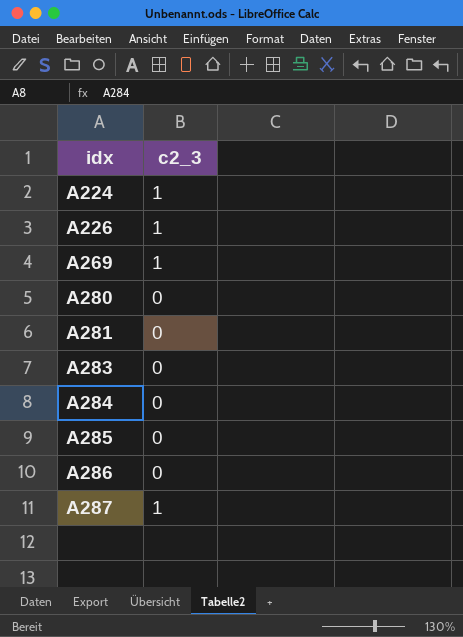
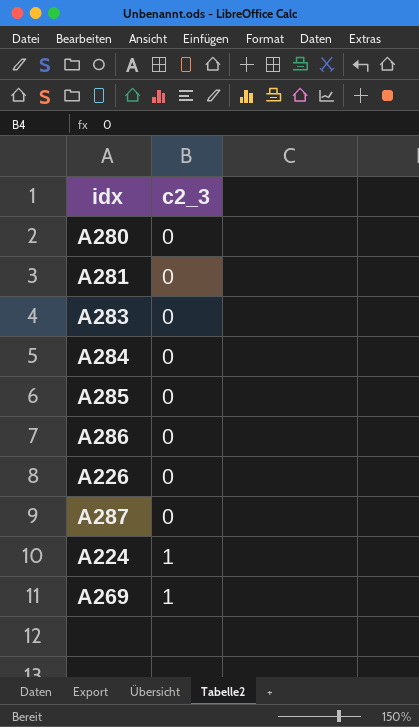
row order: idx ascending -> c2_3 ascending
A226 | c2_3: 1 -> 0
A287 | c2_3: 1 -> 0

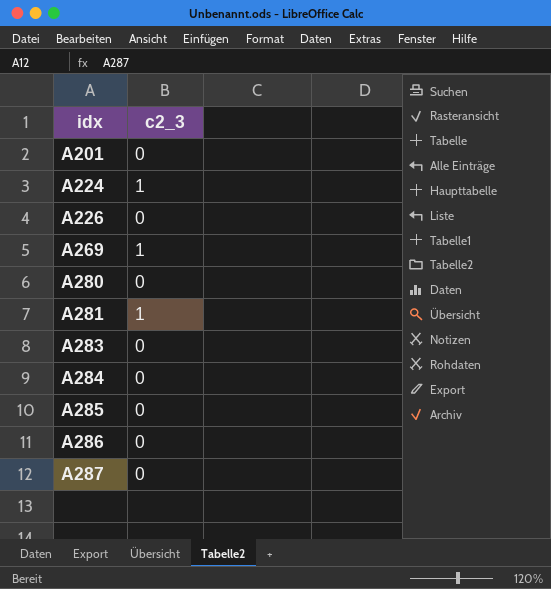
row order: c2_3 ascending -> idx ascending
row A201: none -> 0
A281 | c2_3: 0 -> 1

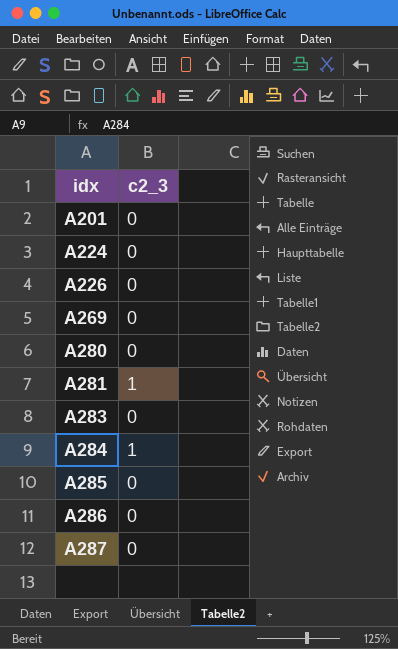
A224 | c2_3: 1 -> 0
A269 | c2_3: 1 -> 0
A284 | c2_3: 0 -> 1

